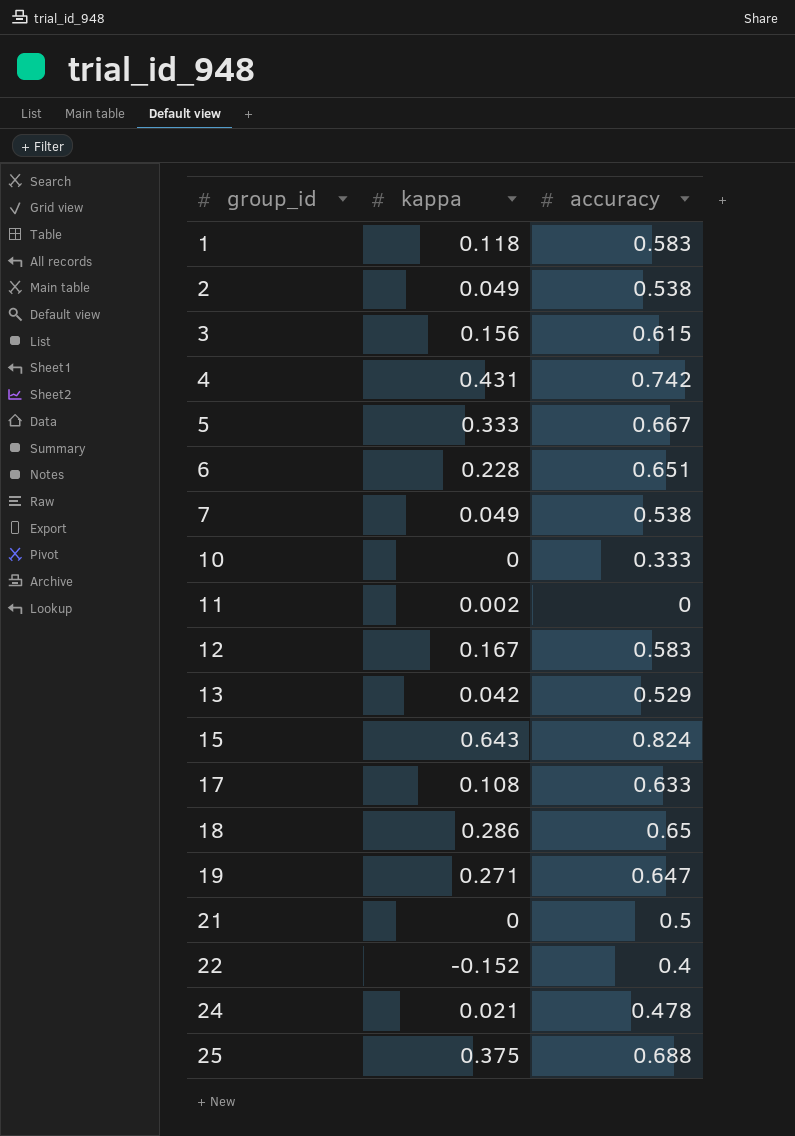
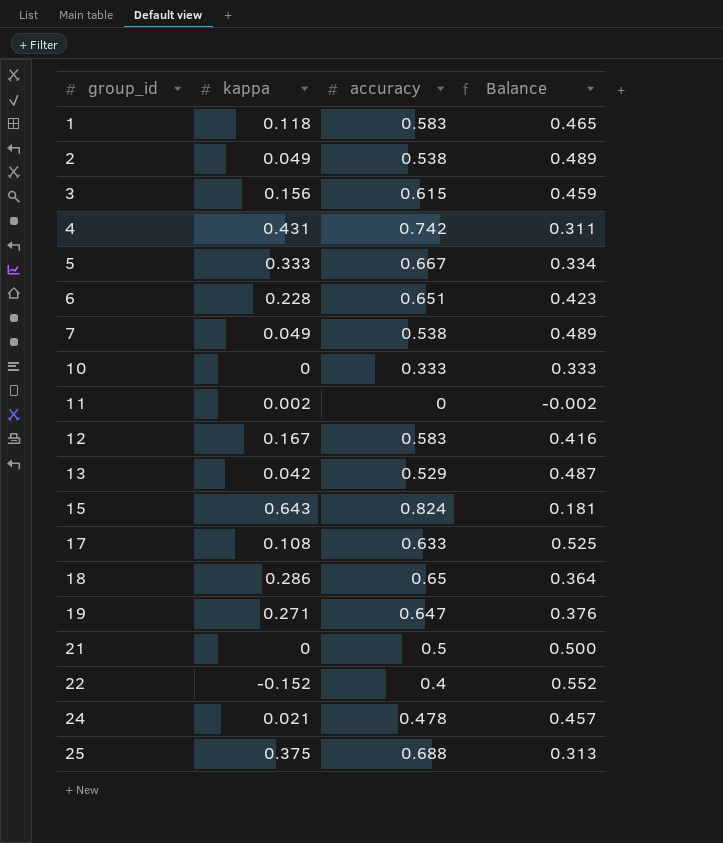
column Balance | formula: none -> [accuracy] - [kappa]

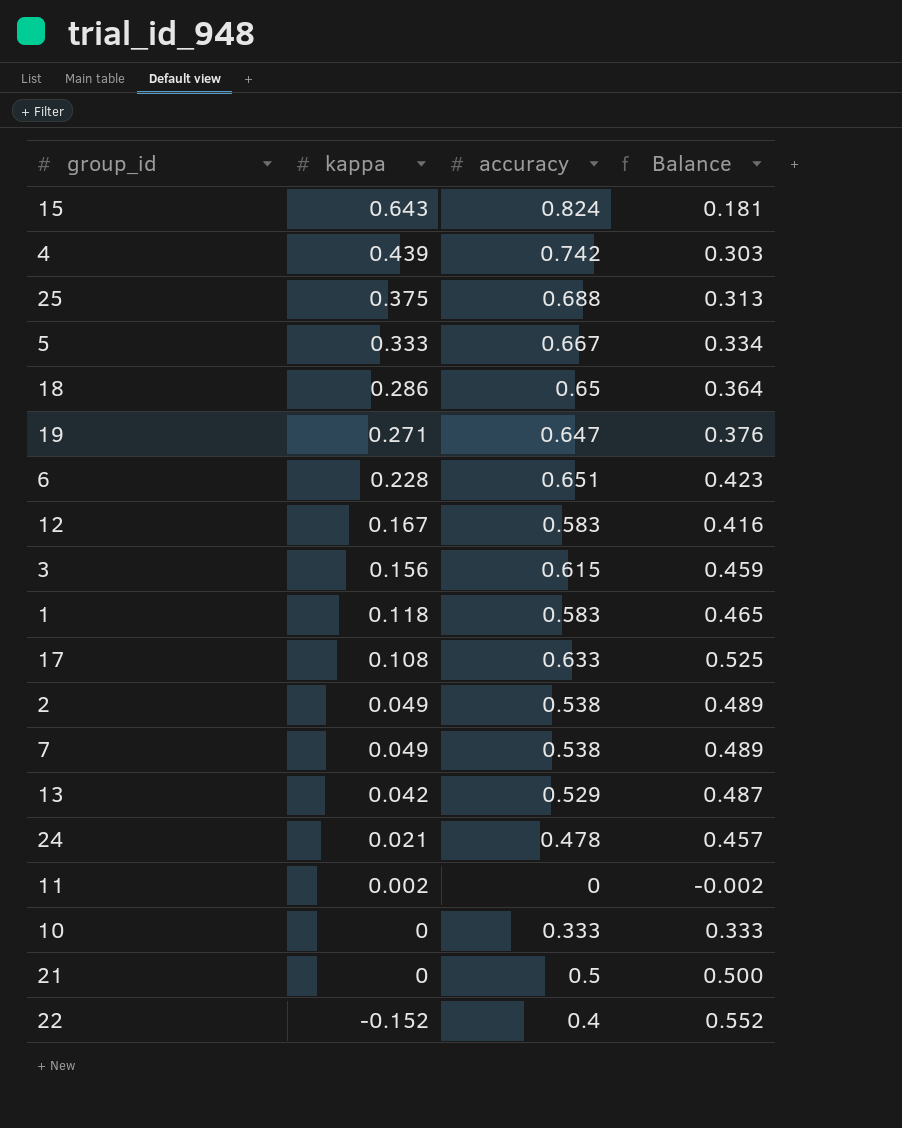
row order: group_id ascending -> kappa descending
4 | kappa: 0.431 -> 0.439
4 | Balance: 0.311 -> 0.303

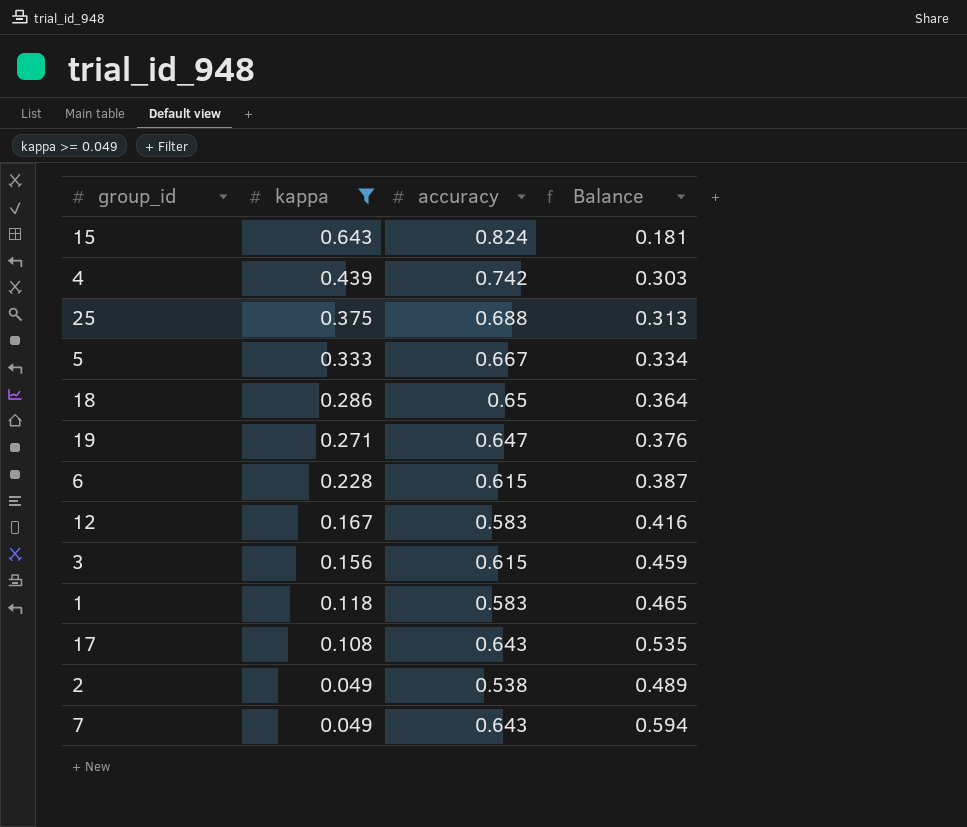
filter: none -> kappa >= 0.049
6 | accuracy: 0.651 -> 0.615
6 | Balance: 0.423 -> 0.387
17 | accuracy: 0.633 -> 0.643
17 | Balance: 0.525 -> 0.535
7 | accuracy: 0.538 -> 0.643
7 | Balance: 0.489 -> 0.594

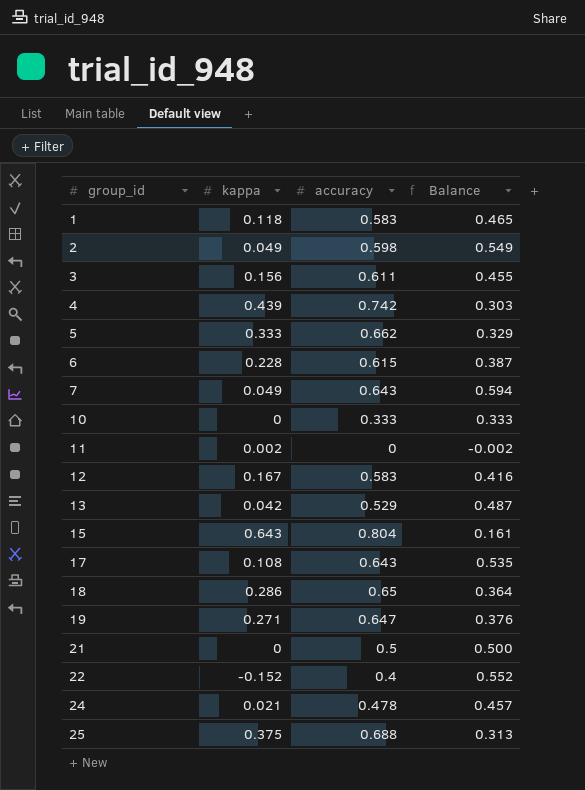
filter: kappa >= 0.049 -> none
row order: kappa descending -> group_id ascending
2 | accuracy: 0.538 -> 0.598
2 | Balance: 0.489 -> 0.549
3 | accuracy: 0.615 -> 0.611
3 | Balance: 0.459 -> 0.455
5 | accuracy: 0.667 -> 0.662
5 | Balance: 0.334 -> 0.329
15 | accuracy: 0.824 -> 0.804
15 | Balance: 0.181 -> 0.161

